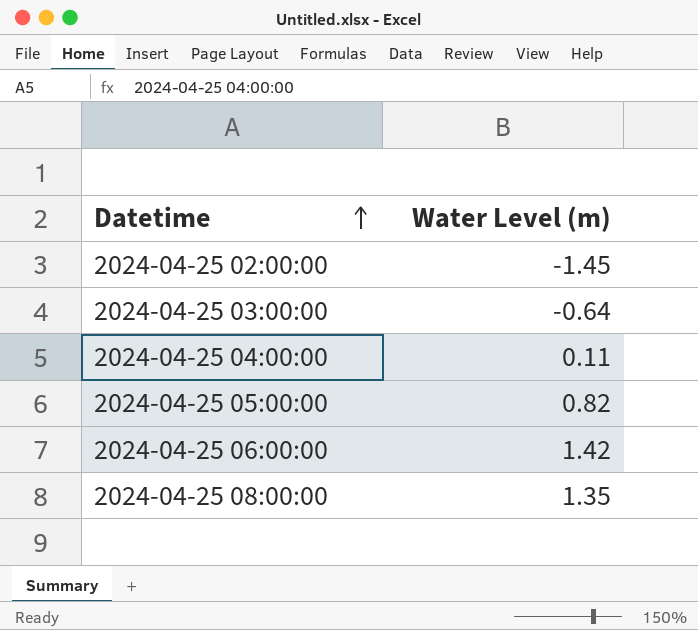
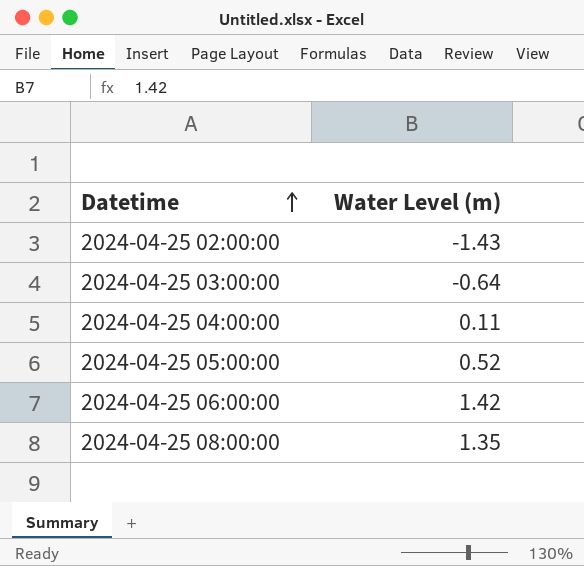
2024-04-25 02:00:00 | Water Level (m): -1.45 -> -1.43
2024-04-25 05:00:00 | Water Level (m): 0.82 -> 0.52

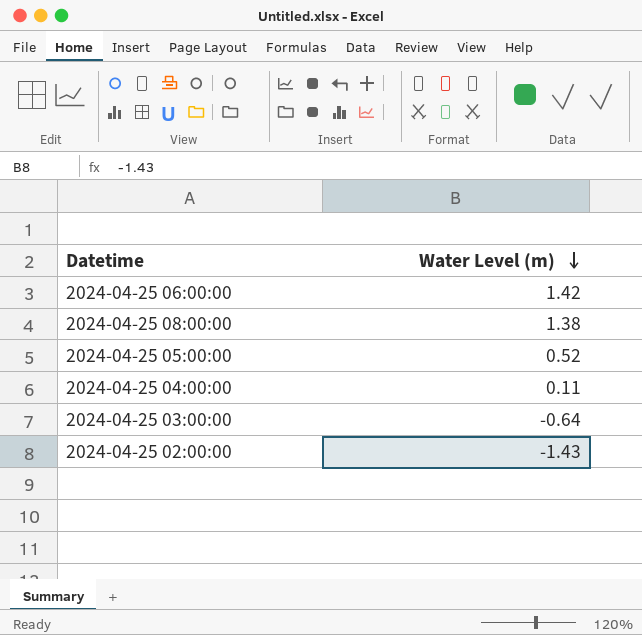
row order: Datetime ascending -> Water Level (m) descending
2024-04-25 08:00:00 | Water Level (m): 1.35 -> 1.38

